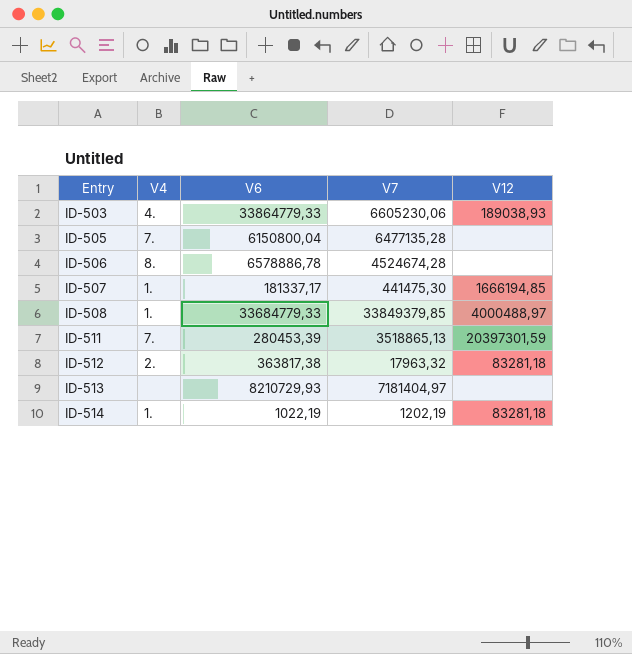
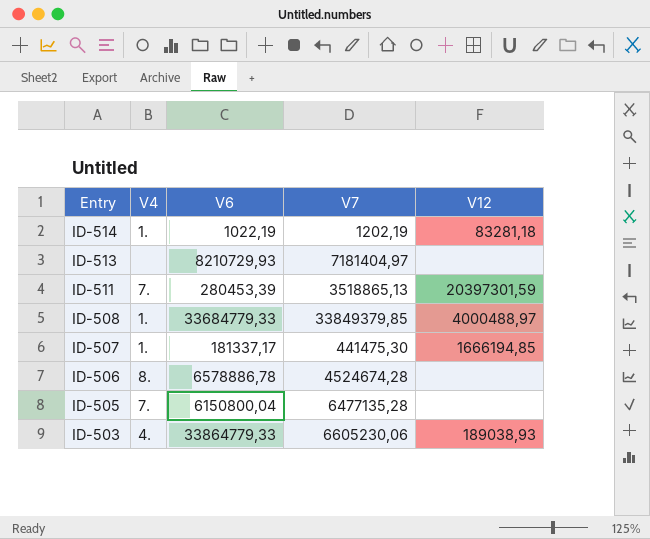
row order: Entry ascending -> Entry descending
row ID-512: 2. | 363817,38 | 17963,32 | 83281,18 -> none

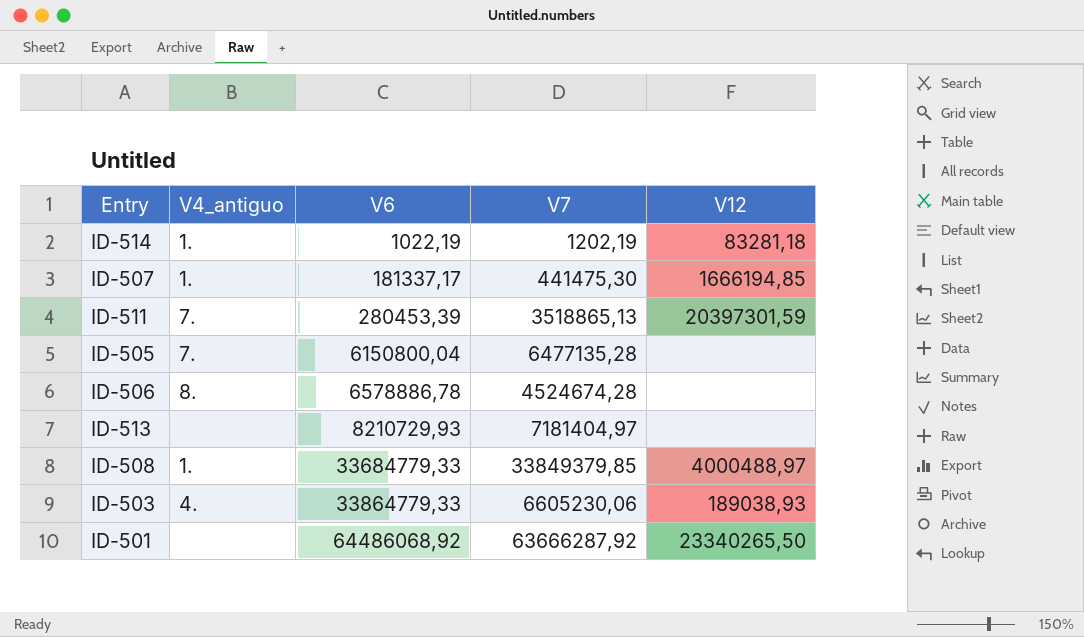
row order: Entry descending -> V6 ascending
column name: V4 -> V4_antiguo
row ID-501: none -> none | 64486068,92 | 63666287,92 | 23340265,50

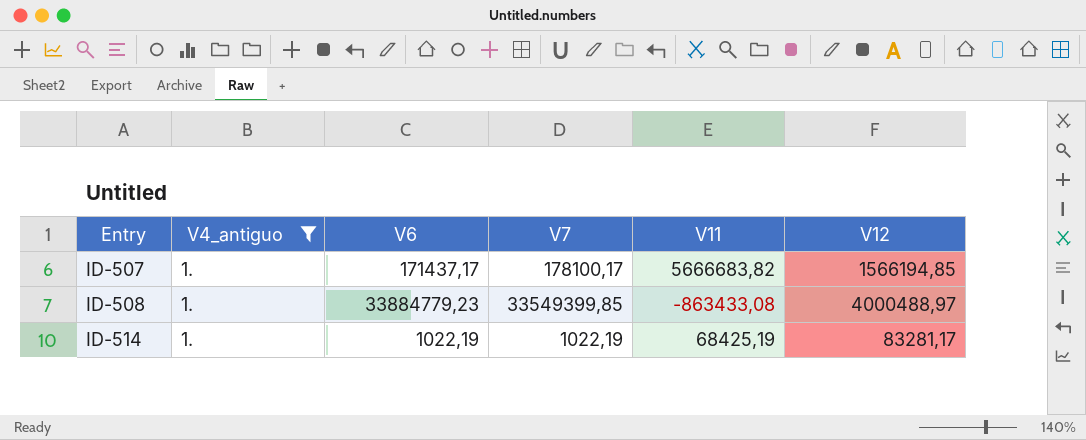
filter: none -> V4_antiguo = 1.
row order: V6 ascending -> Entry ascending
column V11 | position: none -> 5
ID-507 | V6: 181337,17 -> 171437,17
ID-507 | V7: 441475,30 -> 178100,17
ID-507 | V12: 1666194,85 -> 1566194,85
ID-508 | V6: 33684779,33 -> 33884779,23
ID-508 | V7: 33849379,85 -> 33549399,85
ID-514 | V7: 1202,19 -> 1022,19
ID-514 | V12: 83281,18 -> 83281,17

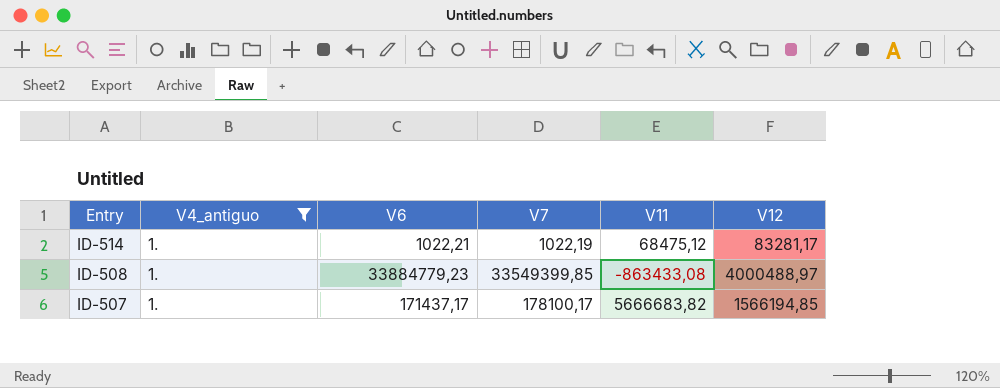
row order: Entry ascending -> Entry descending
ID-514 | V6: 1022,19 -> 1022,21
ID-514 | V11: 68425,19 -> 68475,12

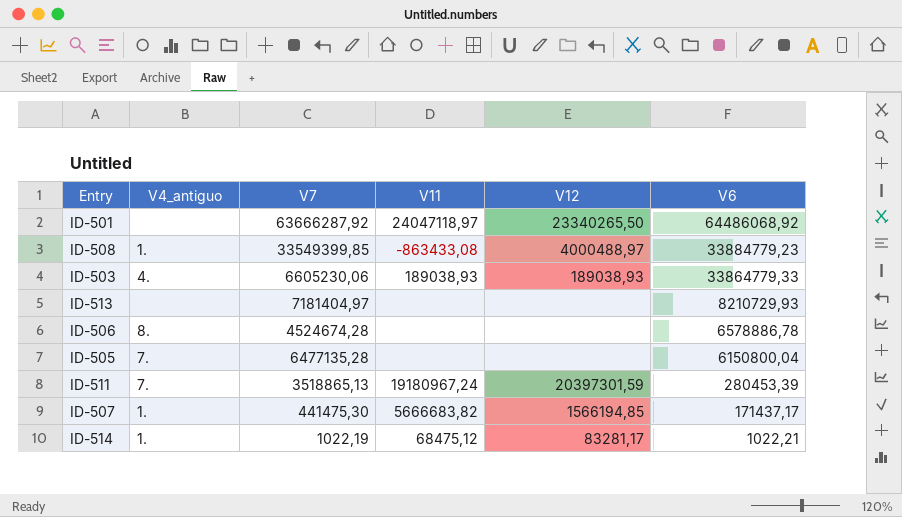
filter: V4_antiguo = 1. -> none
row order: Entry descending -> V6 descending
column V6 | position: 3 -> 6
ID-507 | V7: 178100,17 -> 441475,30

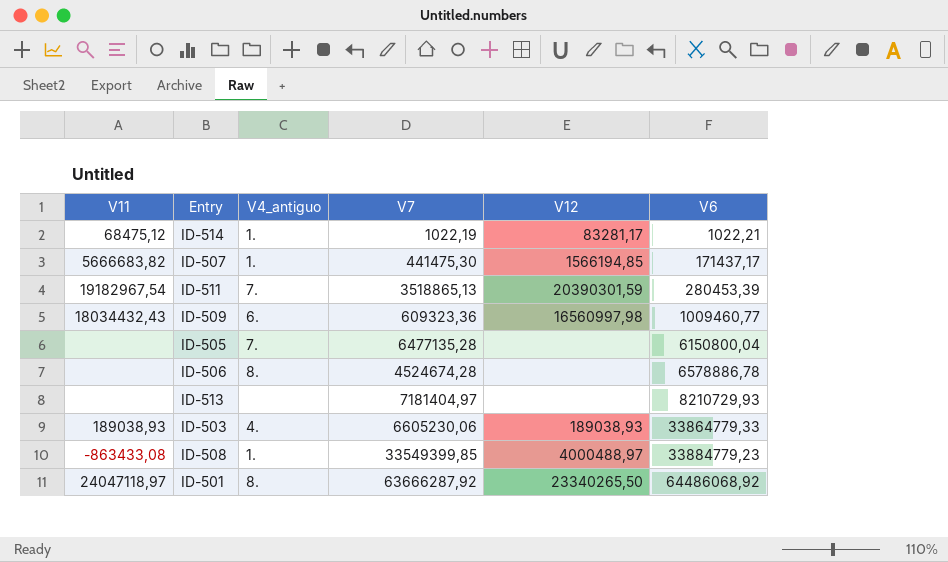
row order: V6 descending -> V6 ascending
column V11 | position: 4 -> 1
ID-511 | V11: 19180967,24 -> 19182967,54
ID-511 | V12: 20397301,59 -> 20390301,59
row ID-509: none -> 18034432,43 | 6. | 609323,36 | 16560997,98 | 1009460,77
ID-501 | V4_antiguo: none -> 8.

